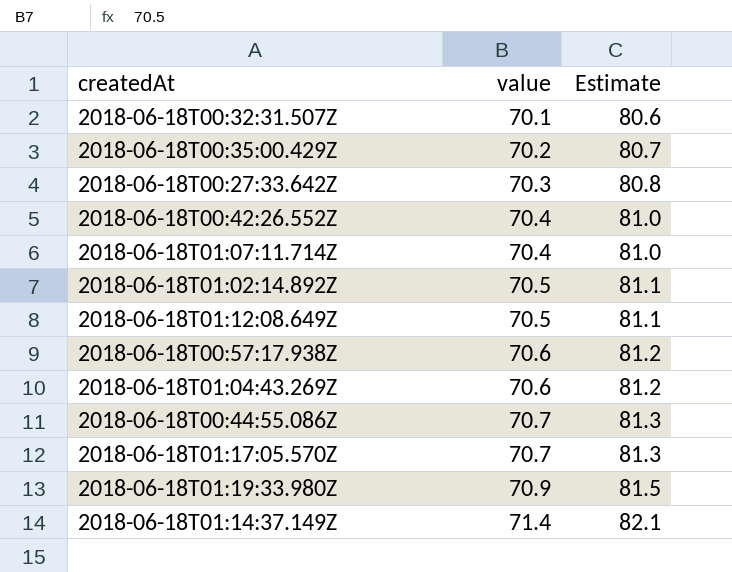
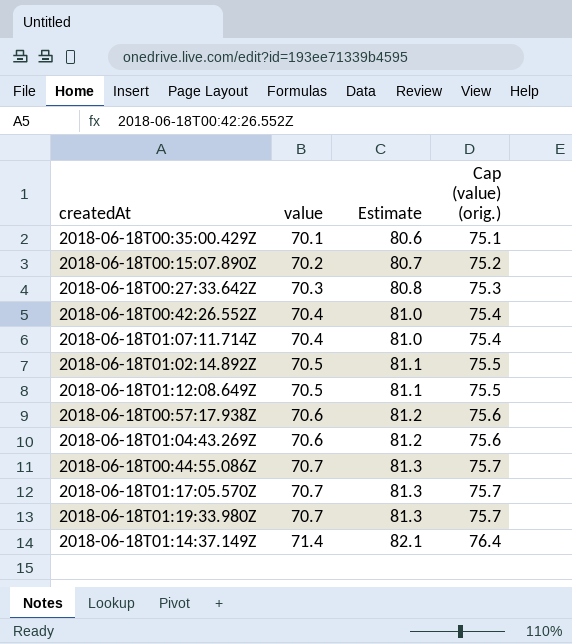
column Cap (value) (orig.) | formula: none -> [value] + 5
row 2018-06-18T00:32:31.507Z: 70.1 | 80.6 -> none
2018-06-18T00:35:00.429Z | value: 70.2 -> 70.1
2018-06-18T00:35:00.429Z | Estimate: 80.7 -> 80.6
row 2018-06-18T00:15:07.890Z: none -> 70.2 | 80.7 | 75.2
2018-06-18T01:19:33.980Z | value: 70.9 -> 70.7
2018-06-18T01:19:33.980Z | Estimate: 81.5 -> 81.3

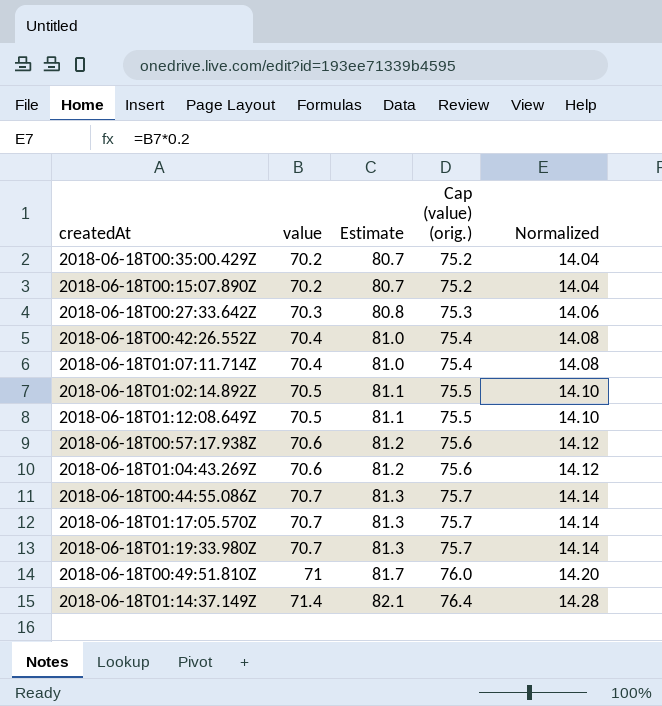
column Normalized | formula: none -> [value] * 0.2
2018-06-18T00:35:00.429Z | value: 70.1 -> 70.2
2018-06-18T00:35:00.429Z | Estimate: 80.6 -> 80.7
2018-06-18T00:35:00.429Z | Cap (value) (orig.): 75.1 -> 75.2
row 2018-06-18T00:49:51.810Z: none -> 71 | 81.7 | 76.0 | 14.20

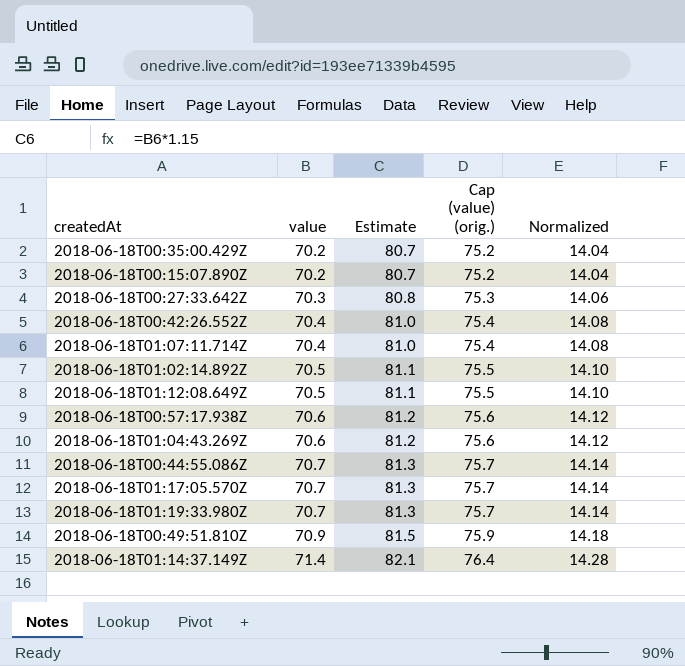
2018-06-18T00:49:51.810Z | value: 71 -> 70.9
2018-06-18T00:49:51.810Z | Estimate: 81.7 -> 81.5
2018-06-18T00:49:51.810Z | Cap (value) (orig.): 76.0 -> 75.9
2018-06-18T00:49:51.810Z | Normalized: 14.20 -> 14.18

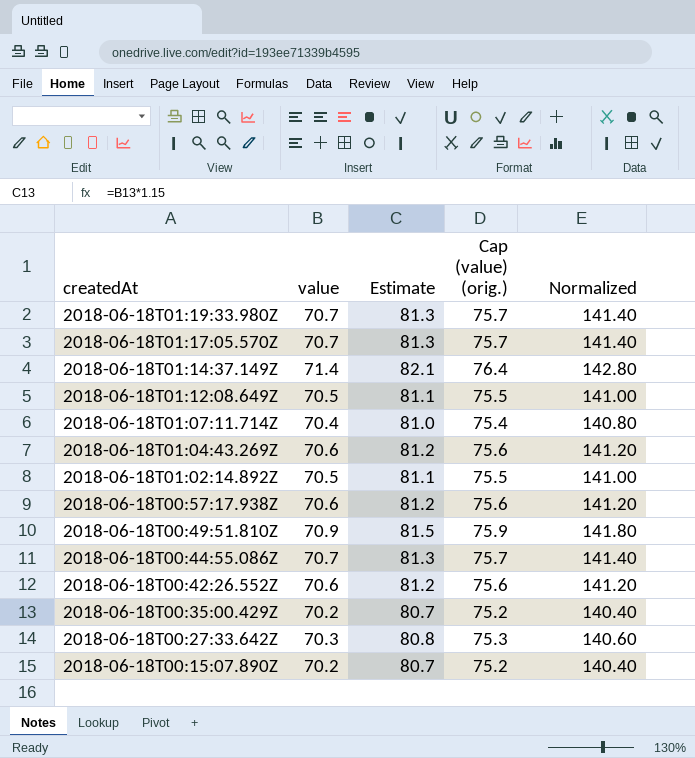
row order: value ascending -> createdAt descending
column Normalized | formula: [value] * 0.2 -> [value] * 2
2018-06-18T00:42:26.552Z | value: 70.4 -> 70.6
2018-06-18T00:42:26.552Z | Estimate: 81.0 -> 81.2
2018-06-18T00:42:26.552Z | Cap (value) (orig.): 75.4 -> 75.6

